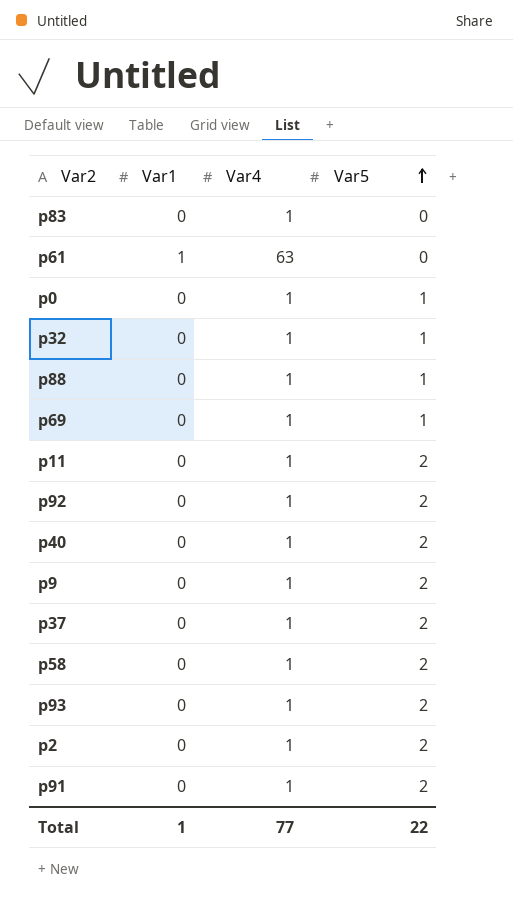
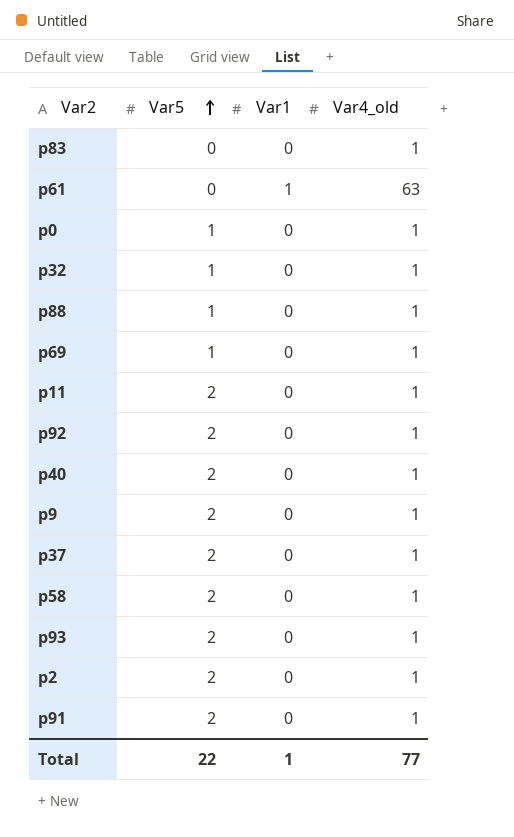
column Var5 | position: 4 -> 2
column name: Var4 -> Var4_old

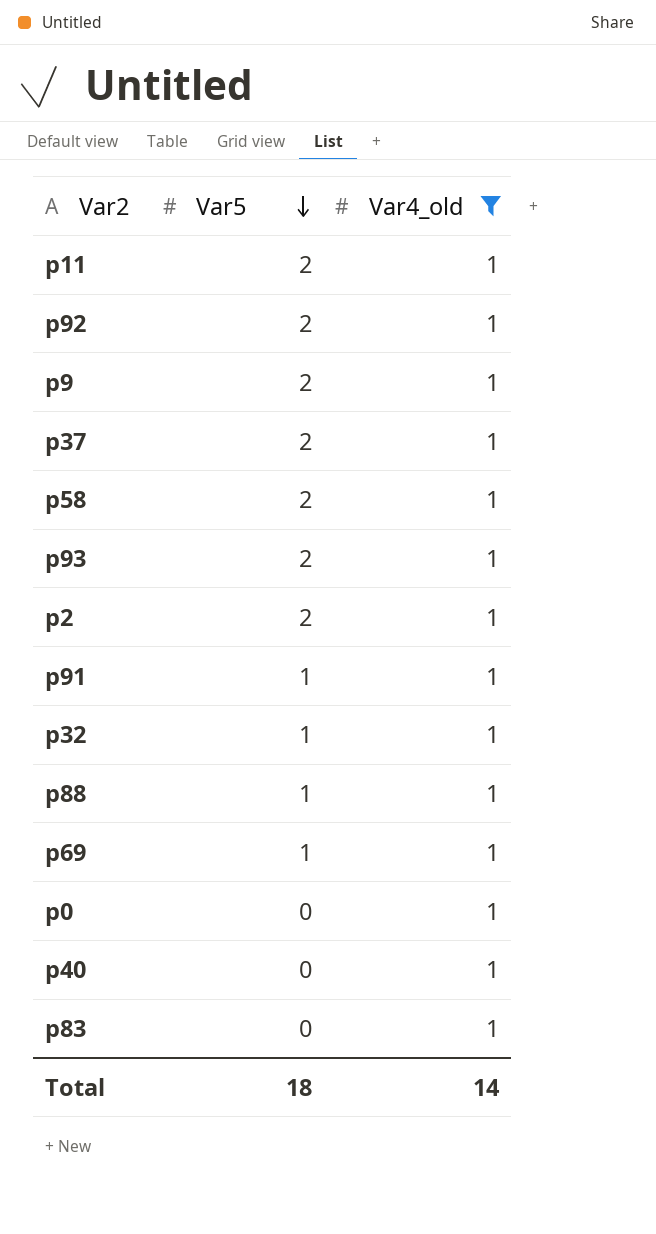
filter: none -> Var4_old = 1
row order: Var5 ascending -> Var5 descending
column Var1 | position: 3 -> none
p91 | Var5: 2 -> 1
p0 | Var5: 1 -> 0
p40 | Var5: 2 -> 0
Total | Var5: 22 -> 18
Total | Var4_old: 77 -> 14

